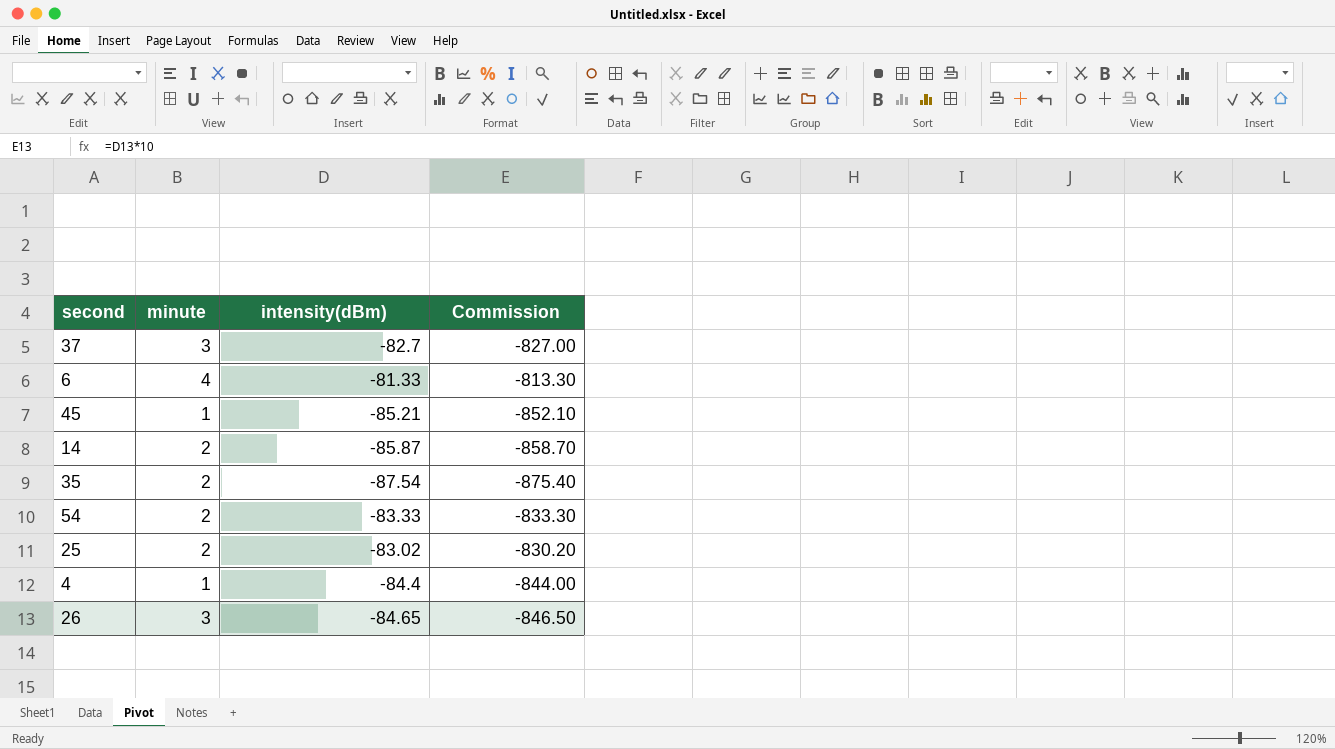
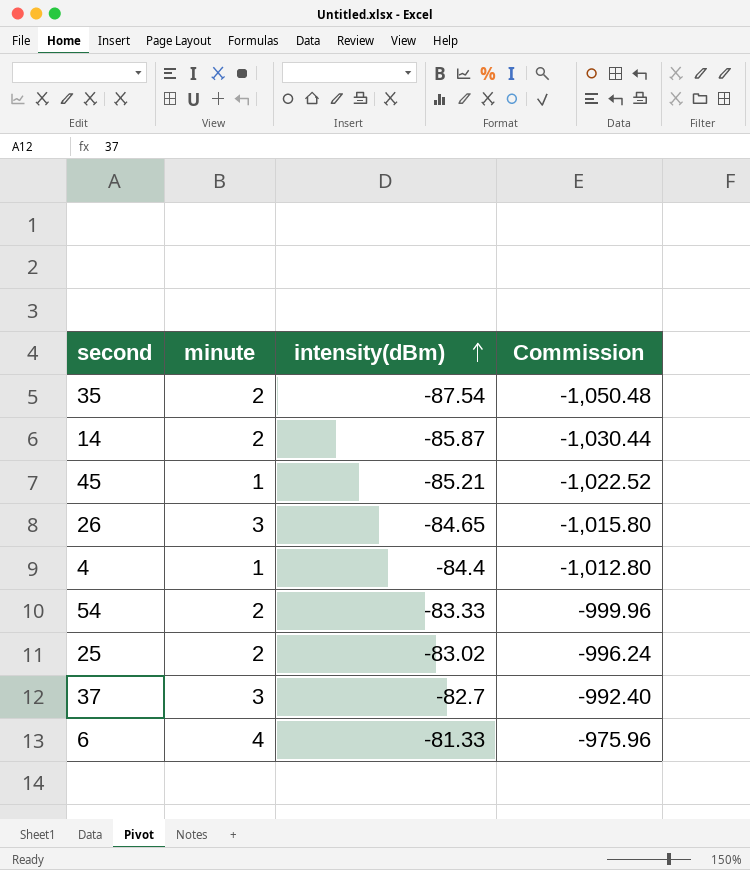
row order: none -> intensity(dBm) ascending
column Commission | formula: [intensity(dBm)] * 10 -> [intensity(dBm)] * 12

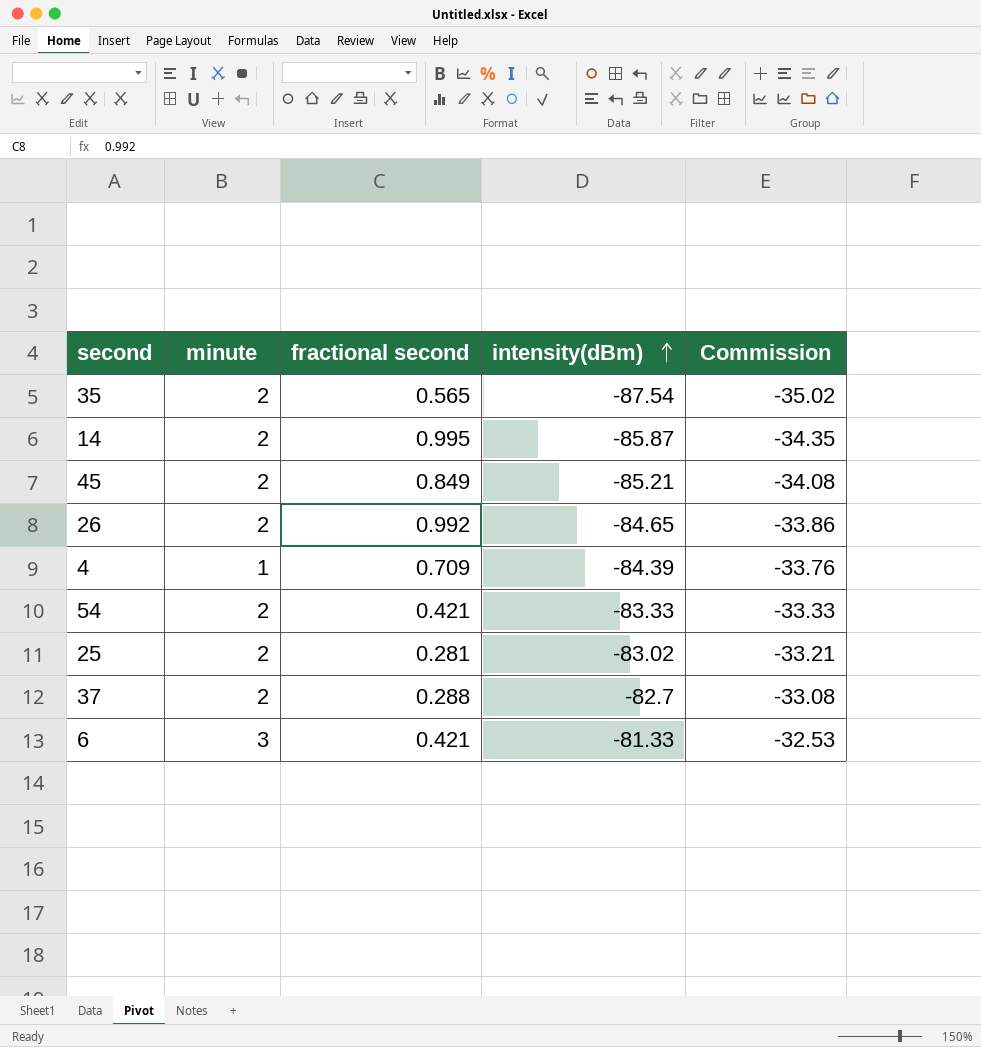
column fractional second | position: none -> 3
column Commission | formula: [intensity(dBm)] * 12 -> [intensity(dBm)] * 0.4
45 | minute: 1 -> 2
26 | minute: 3 -> 2
4 | intensity(dBm): -84.4 -> -84.39
37 | minute: 3 -> 2
6 | minute: 4 -> 3

